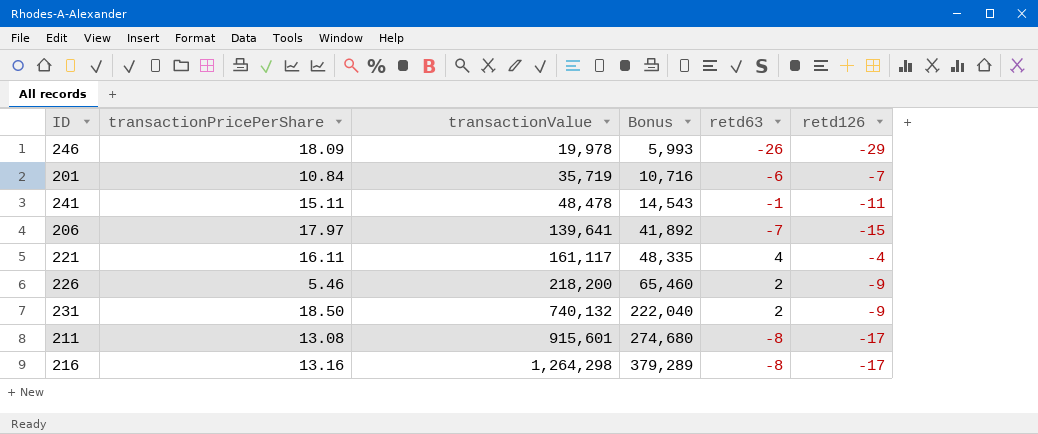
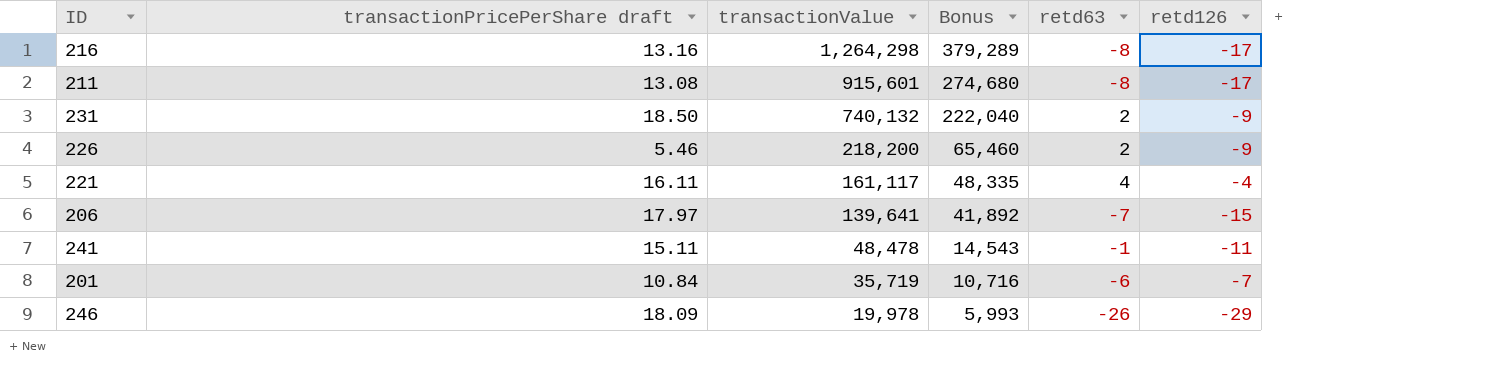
row order: transactionValue ascending -> transactionValue descending
column name: transactionPricePerShare -> transactionPricePerShare draft

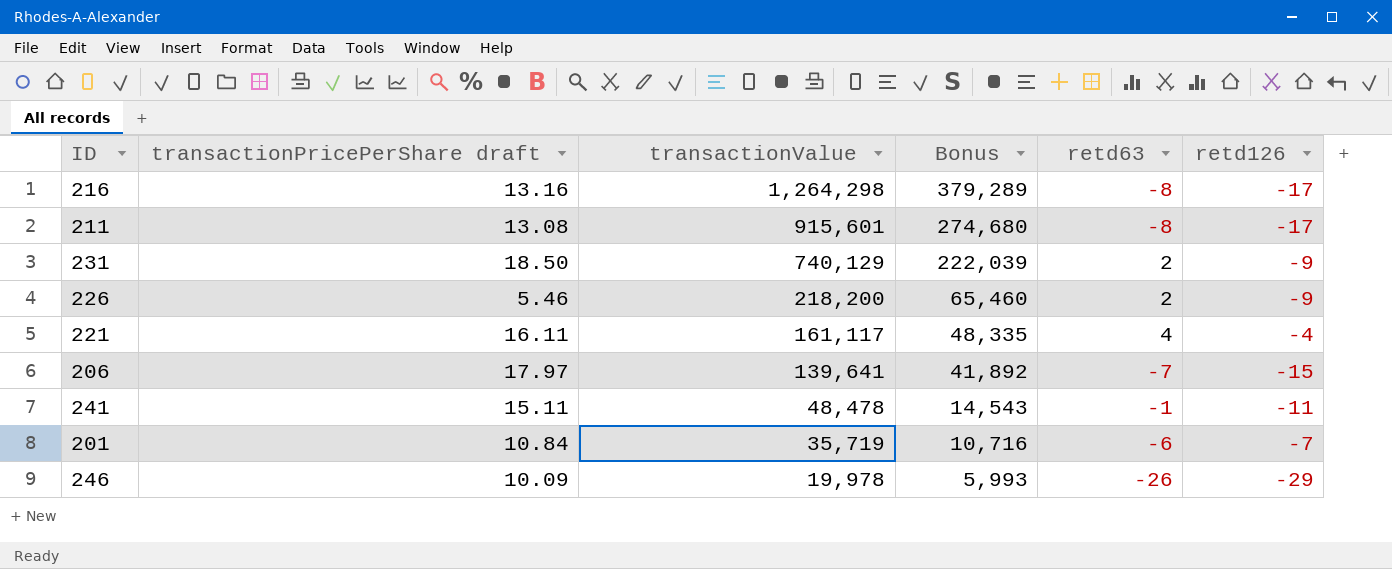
231 | transactionValue: 740,132 -> 740,129
231 | Bonus: 222,040 -> 222,039
246 | transactionPricePerShare draft: 18.09 -> 10.09

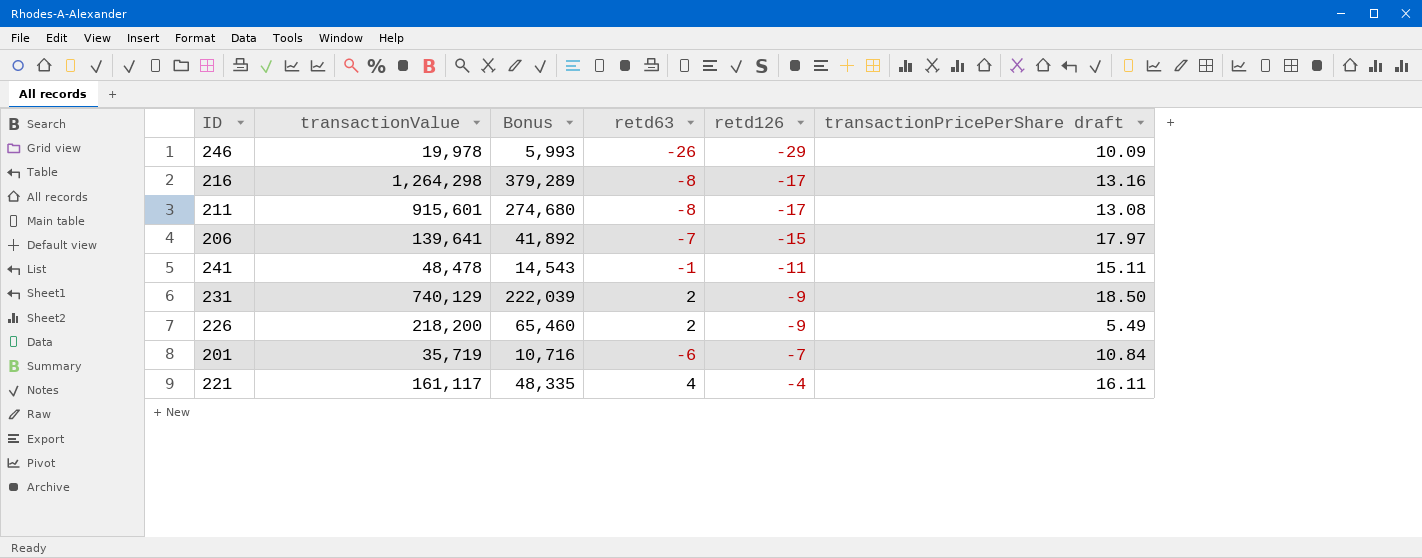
row order: transactionValue descending -> retd126 ascending
column transactionPricePerShare draft | position: 2 -> 6
226 | transactionPricePerShare draft: 5.46 -> 5.49

